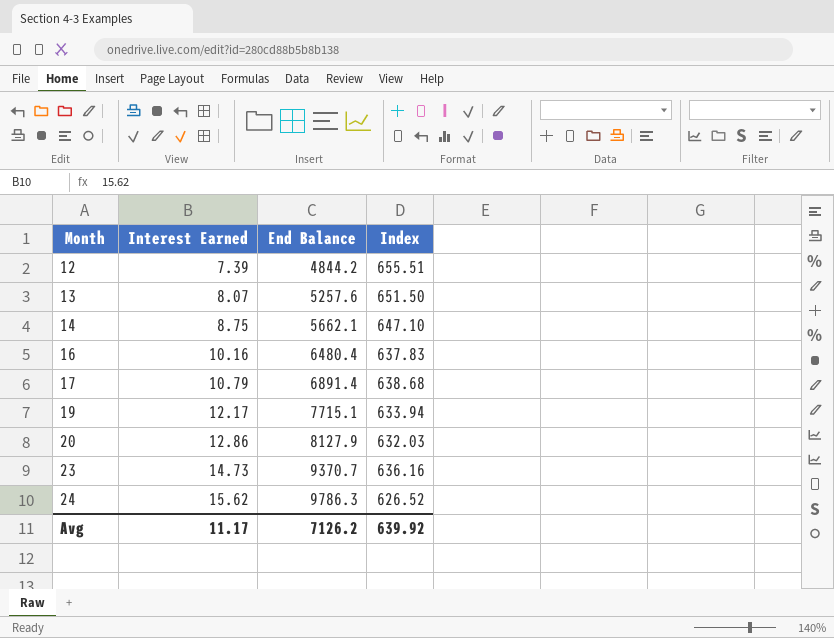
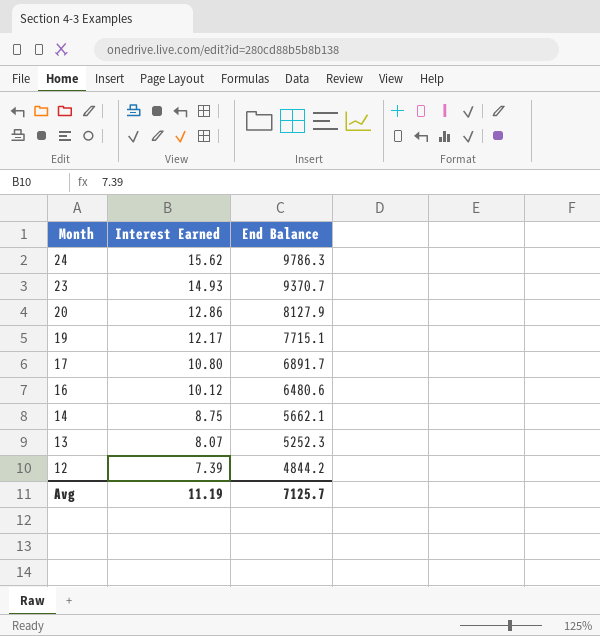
row order: Month ascending -> Month descending
column Index | formula: [End Balance] / [Interest Earned] -> none
23 | Interest Earned: 14.73 -> 14.93
17 | Interest Earned: 10.79 -> 10.80
17 | End Balance: 6891.4 -> 6891.7
16 | Interest Earned: 10.16 -> 10.12
16 | End Balance: 6480.4 -> 6480.6
13 | End Balance: 5257.6 -> 5252.3
Avg | Interest Earned: 11.17 -> 11.19
Avg | End Balance: 7126.2 -> 7125.7

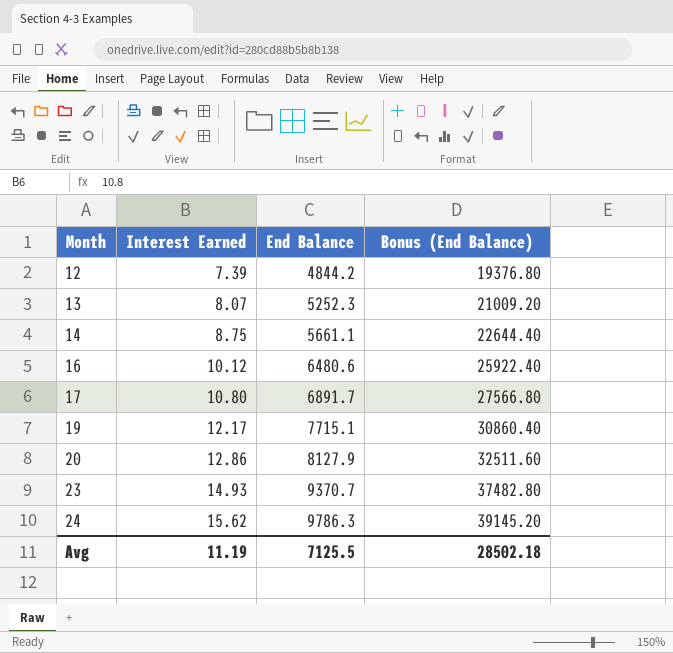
row order: Month descending -> Month ascending
column Bonus (End Balance) | formula: none -> [End Balance] * 4
14 | End Balance: 5662.1 -> 5661.1
Avg | End Balance: 7125.7 -> 7125.5

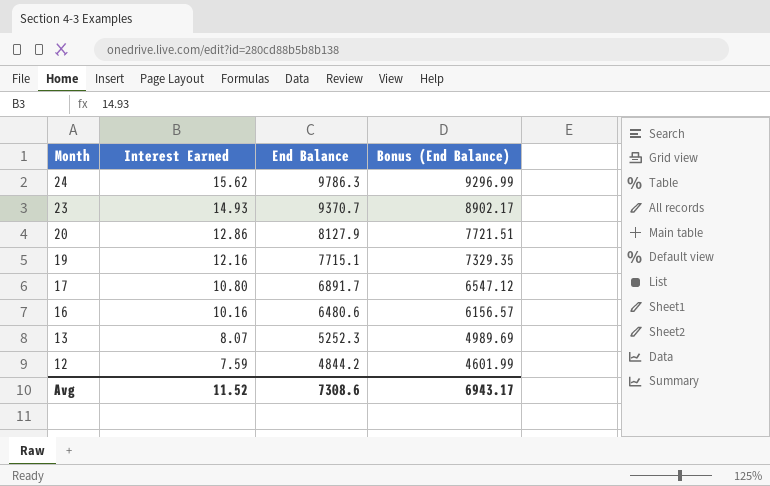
row order: Month ascending -> Month descending
column Bonus (End Balance) | formula: [End Balance] * 4 -> [End Balance] * 0.95
row 14: 8.75 | 5661.1 | 22644.40 -> none
19 | Interest Earned: 12.17 -> 12.16
16 | Interest Earned: 10.12 -> 10.16
12 | Interest Earned: 7.39 -> 7.59
Avg | Interest Earned: 11.19 -> 11.52
Avg | End Balance: 7125.5 -> 7308.6
Avg | Bonus (End Balance): 28502.18 -> 6943.17

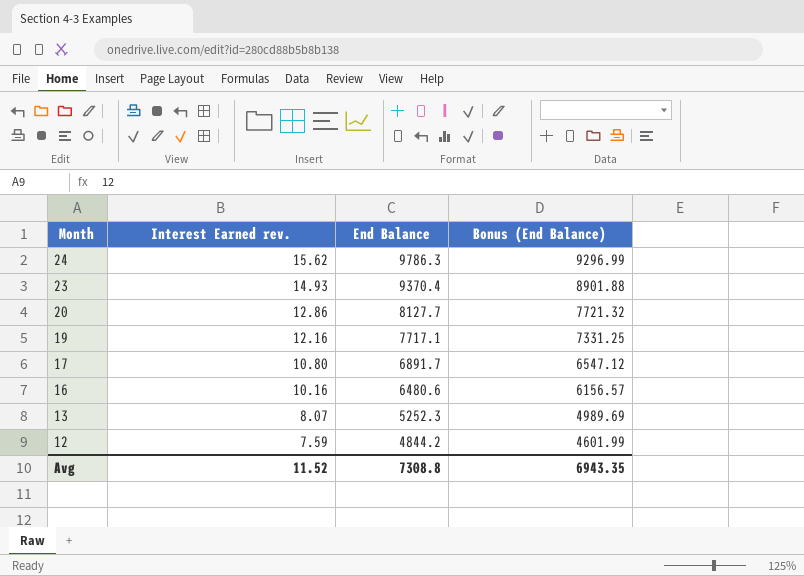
column name: Interest Earned -> Interest Earned rev.
23 | End Balance: 9370.7 -> 9370.4
23 | Bonus (End Balance): 8902.17 -> 8901.88
20 | End Balance: 8127.9 -> 8127.7
20 | Bonus (End Balance): 7721.51 -> 7721.32
19 | End Balance: 7715.1 -> 7717.1
19 | Bonus (End Balance): 7329.35 -> 7331.25
Avg | End Balance: 7308.6 -> 7308.8
Avg | Bonus (End Balance): 6943.17 -> 6943.35

